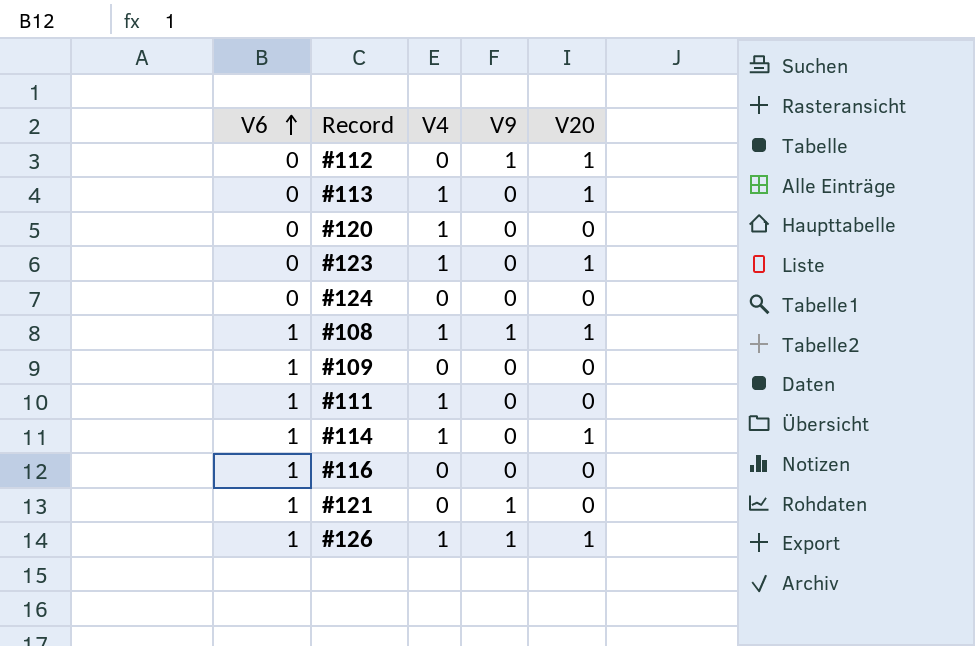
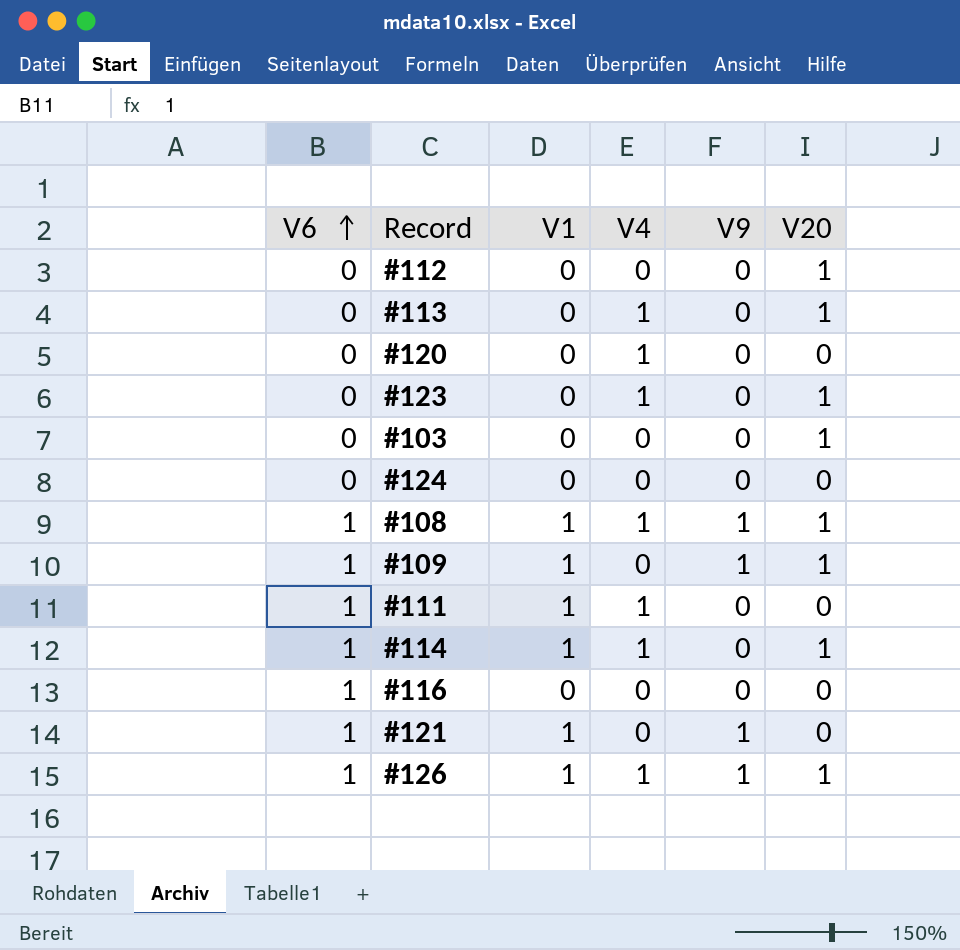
column V1 | position: none -> 3
#112 | V9: 1 -> 0
row #103: none -> 0 | 0 | 0 | 0 | 1
#109 | V9: 0 -> 1
#109 | V20: 0 -> 1

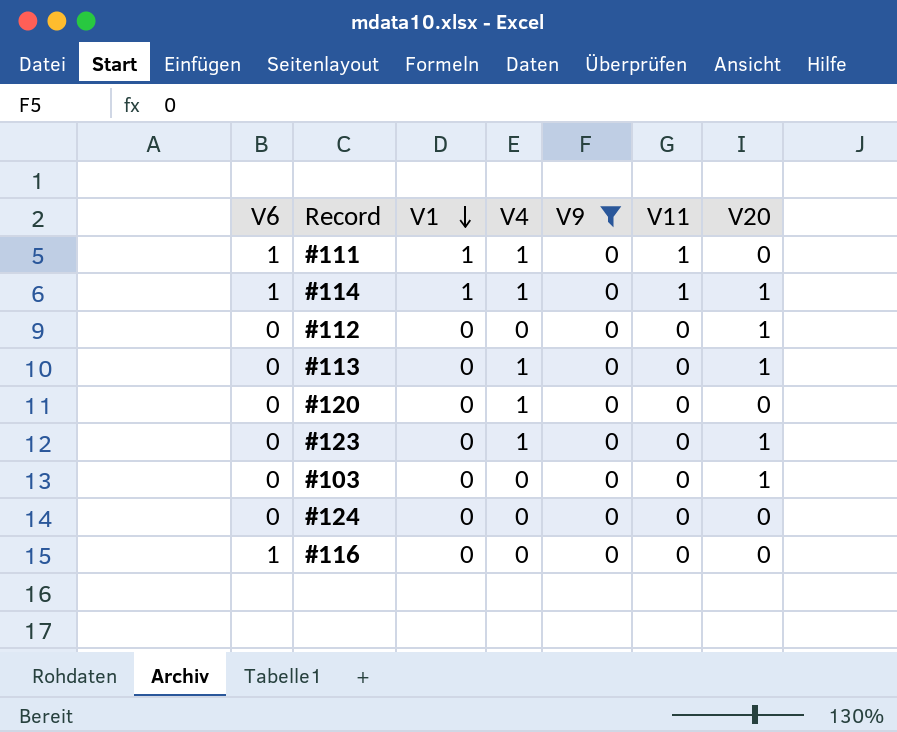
filter: none -> V9 = 0
row order: V6 ascending -> V1 descending
column V11 | position: none -> 6

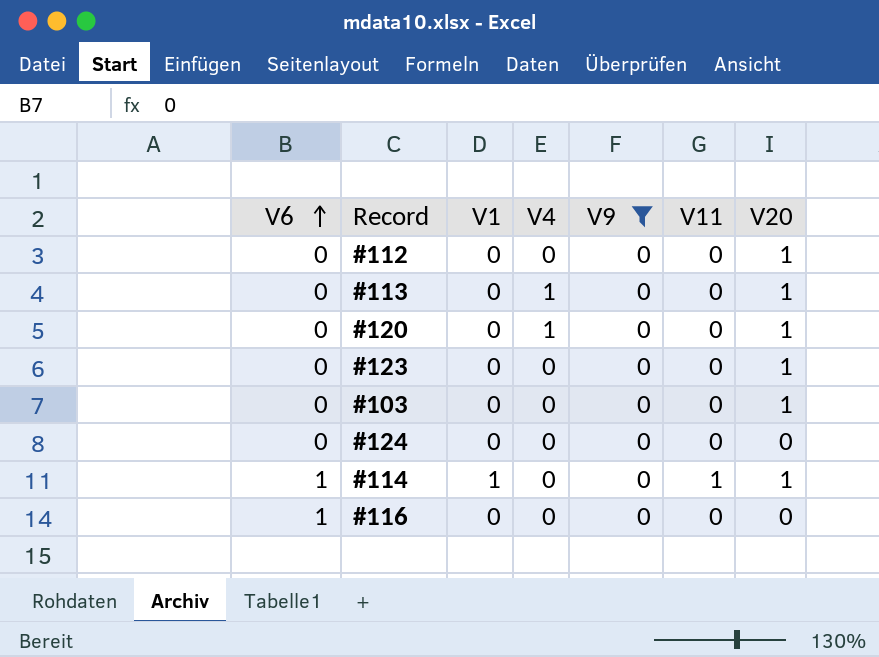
row order: V1 descending -> V6 ascending
row #111: 1 | 1 | 1 | 0 | 1 | 0 -> none
#120 | V20: 0 -> 1
#123 | V4: 1 -> 0
#114 | V4: 1 -> 0

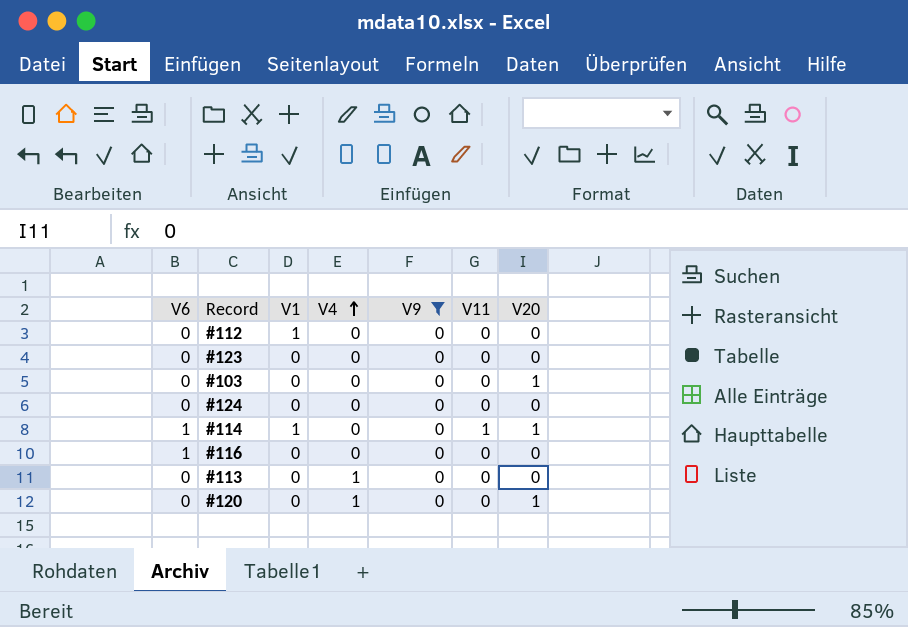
row order: V6 ascending -> V4 ascending
#112 | V1: 0 -> 1
#112 | V20: 1 -> 0
#123 | V20: 1 -> 0
#113 | V20: 1 -> 0

